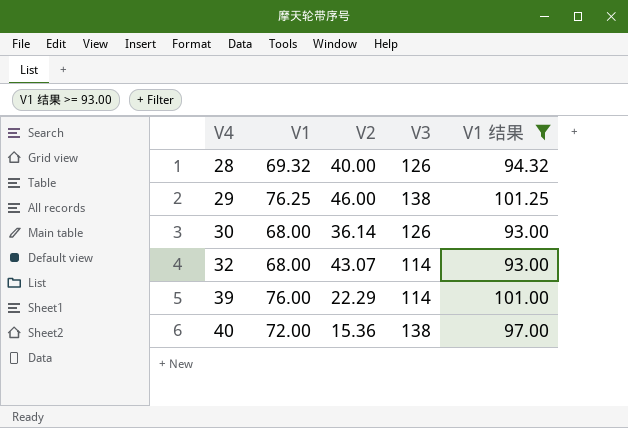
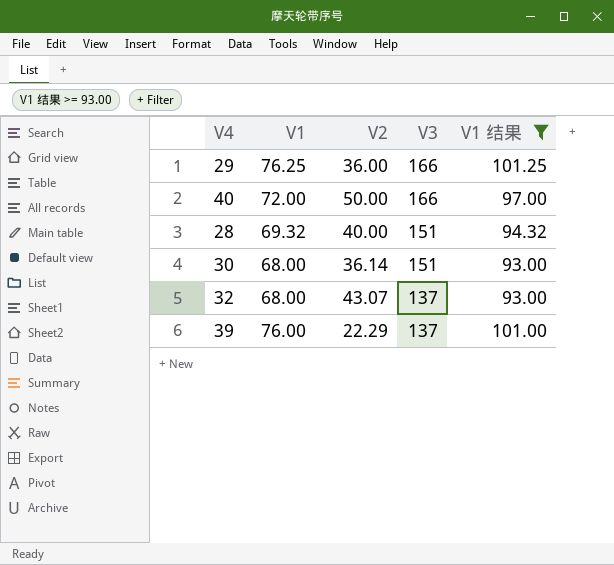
row order: V4 ascending -> V3 descending
29 | V2: 46.00 -> 36.00
29 | V3: 138 -> 166
40 | V2: 15.36 -> 50.00
40 | V3: 138 -> 166
28 | V3: 126 -> 151
30 | V3: 126 -> 151
32 | V3: 114 -> 137
39 | V3: 114 -> 137

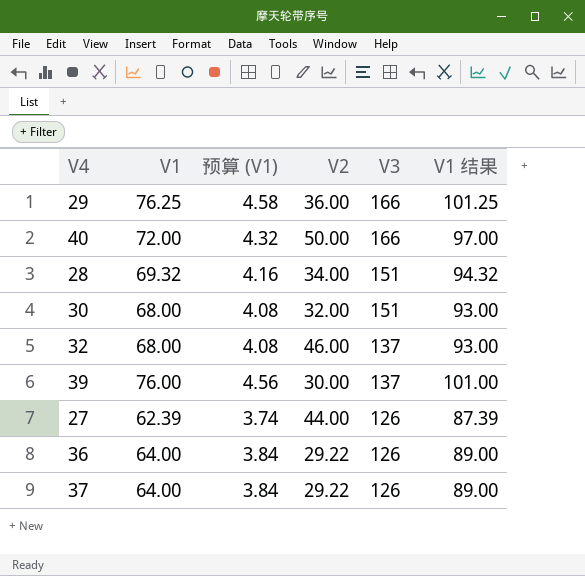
filter: V1 结果 >= 93.00 -> none
column 预算 (V1) | formula: none -> [V1] * 0.06
28 | V2: 40.00 -> 34.00
30 | V2: 36.14 -> 32.00
32 | V2: 43.07 -> 46.00
39 | V2: 22.29 -> 30.00

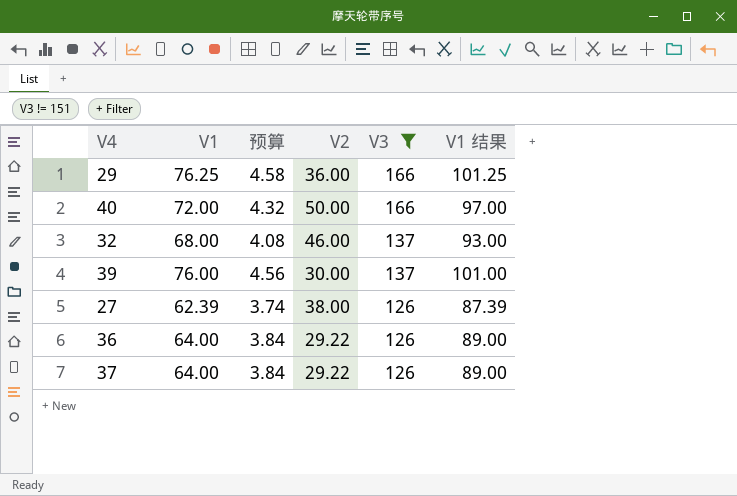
filter: none -> V3 != 151
column name: 预算 (V1) -> 预算
27 | V2: 44.00 -> 38.00

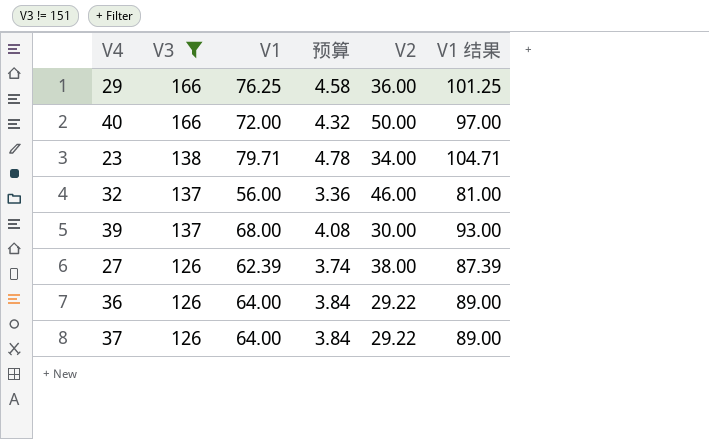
column V3 | position: 5 -> 2
row 23: none -> 138 | 79.71 | 4.78 | 34.00 | 104.71
32 | V1: 68.00 -> 56.00
32 | 预算: 4.08 -> 3.36
32 | V1 结果: 93.00 -> 81.00
39 | V1: 76.00 -> 68.00
39 | 预算: 4.56 -> 4.08
39 | V1 结果: 101.00 -> 93.00

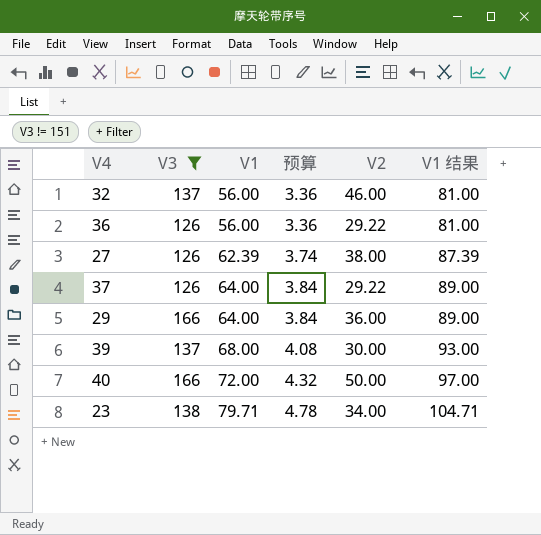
row order: V3 descending -> V1 ascending
36 | V1: 64.00 -> 56.00
36 | 预算: 3.84 -> 3.36
36 | V1 结果: 89.00 -> 81.00
29 | V1: 76.25 -> 64.00
29 | 预算: 4.58 -> 3.84
29 | V1 结果: 101.25 -> 89.00

